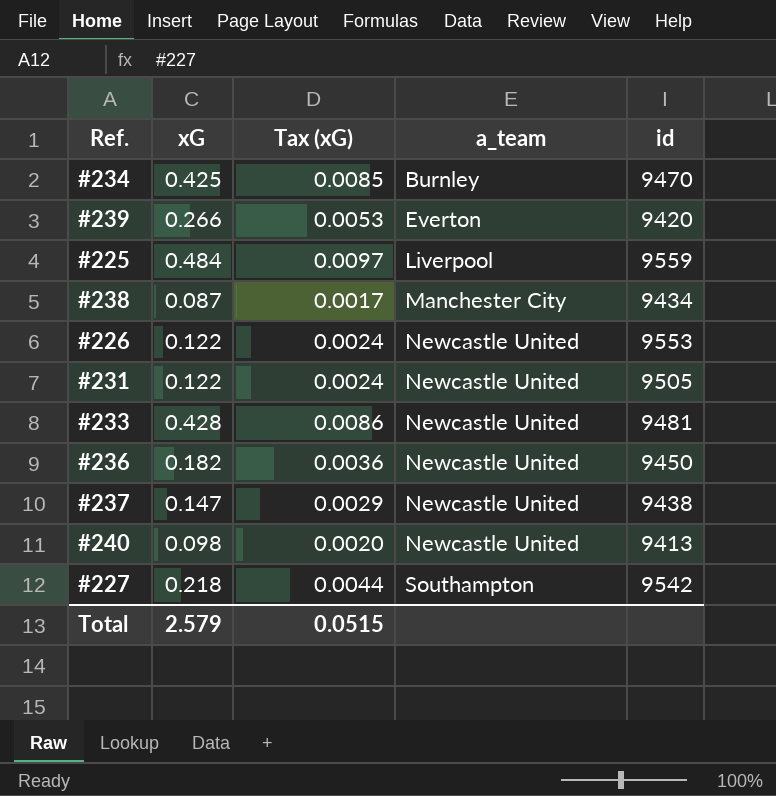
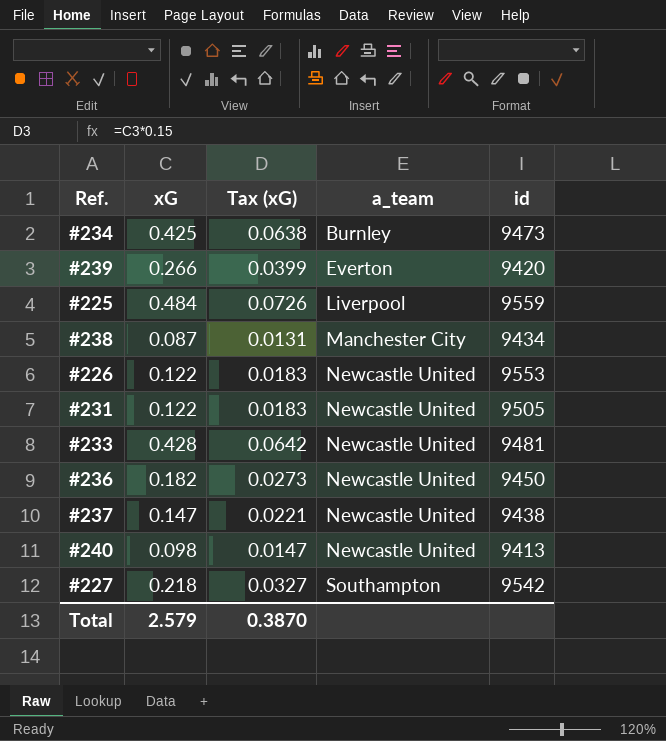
column Tax (xG) | formula: [xG] * 0.02 -> [xG] * 0.15
#234 | id: 9470 -> 9473
Total | Tax (xG): 0.0515 -> 0.3870

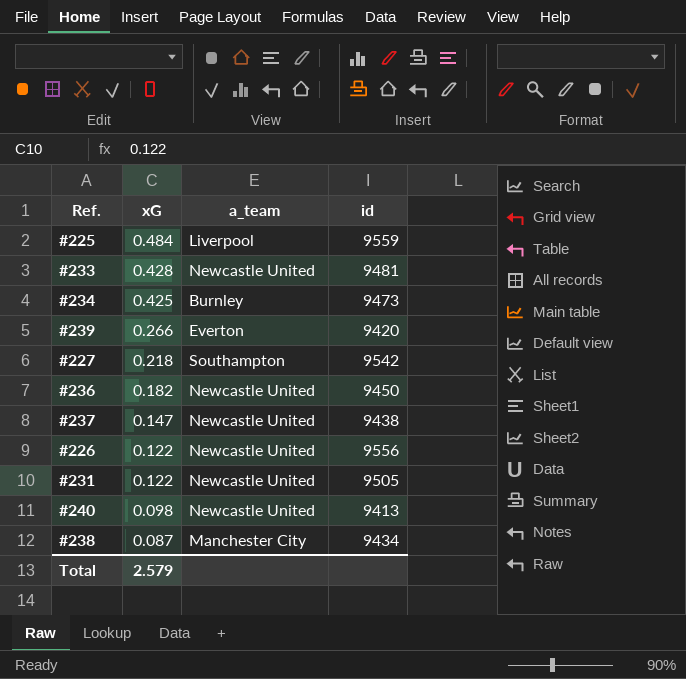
row order: a_team ascending -> xG descending
column Tax (xG) | formula: [xG] * 0.15 -> none
#226 | id: 9553 -> 9556

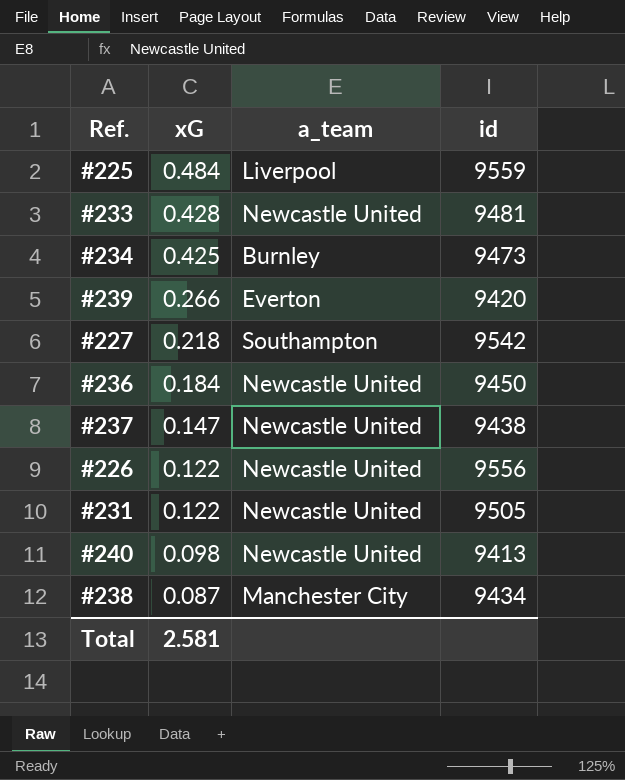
#236 | xG: 0.182 -> 0.184
Total | xG: 2.579 -> 2.581

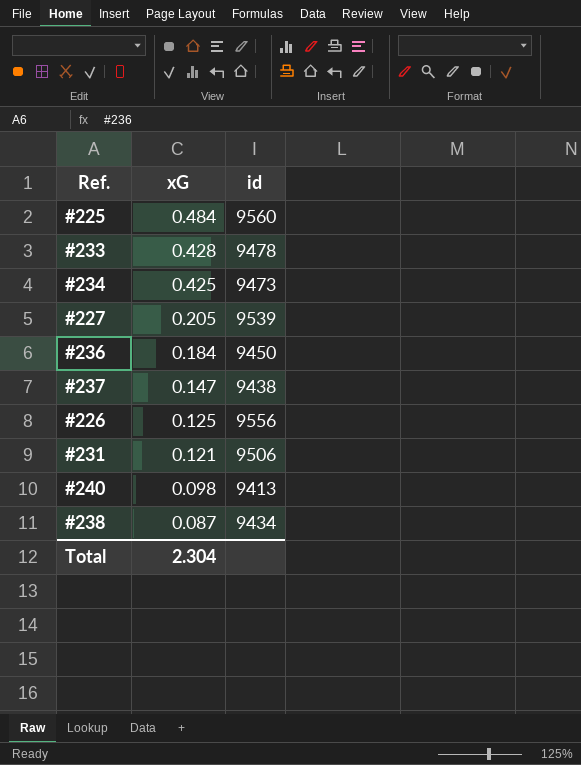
column a_team | position: 3 -> none
row #239: 0.266 | Everton | 9420 -> none
#225 | id: 9559 -> 9560
#233 | id: 9481 -> 9478
#227 | xG: 0.218 -> 0.205
#227 | id: 9542 -> 9539
#226 | xG: 0.122 -> 0.125
#231 | xG: 0.122 -> 0.121
#231 | id: 9505 -> 9506
Total | xG: 2.581 -> 2.304

